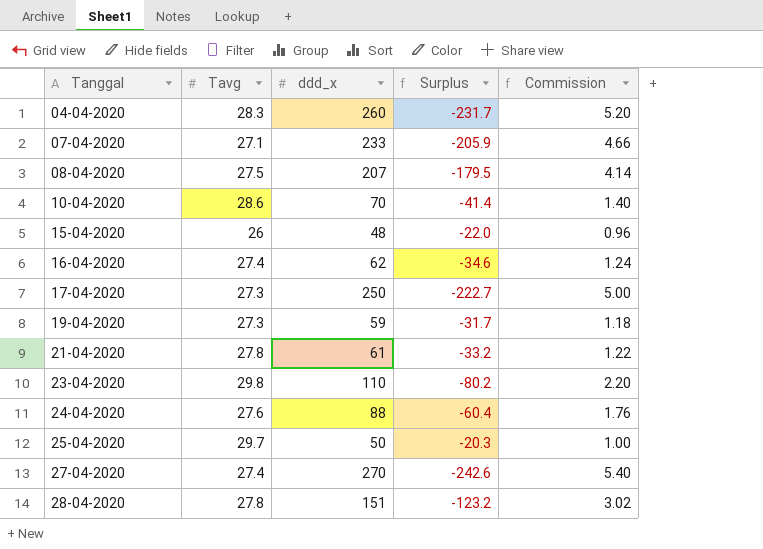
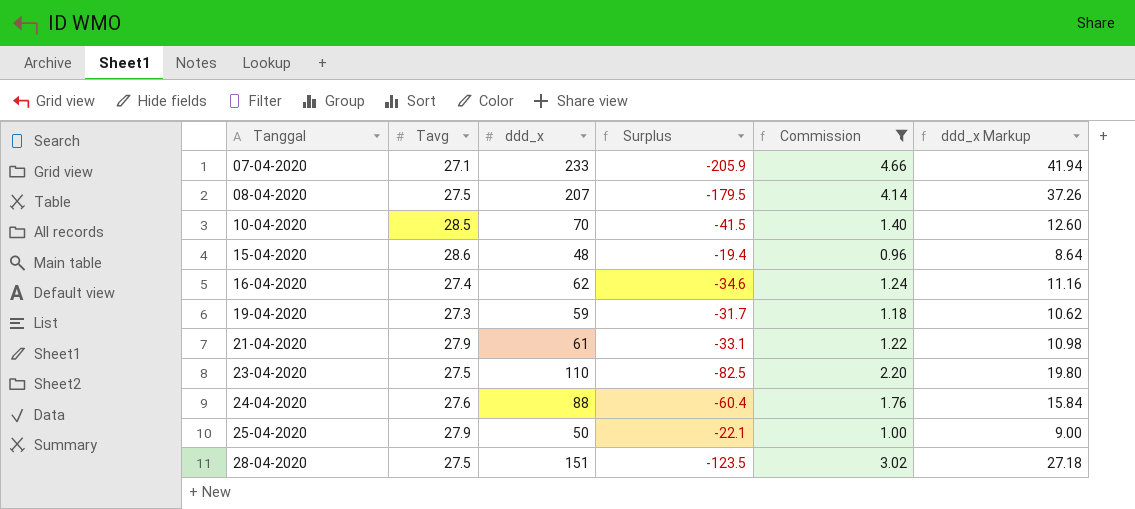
filter: none -> Commission <= 4.66
column ddd_x Markup | formula: none -> [ddd_x] * 0.18
10-04-2020 | Tavg: 28.6 -> 28.5
10-04-2020 | Surplus: -41.4 -> -41.5
15-04-2020 | Tavg: 26 -> 28.6
15-04-2020 | Surplus: -22.0 -> -19.4
21-04-2020 | Tavg: 27.8 -> 27.9
21-04-2020 | Surplus: -33.2 -> -33.1
23-04-2020 | Tavg: 29.8 -> 27.5
23-04-2020 | Surplus: -80.2 -> -82.5
25-04-2020 | Tavg: 29.7 -> 27.9
25-04-2020 | Surplus: -20.3 -> -22.1
28-04-2020 | Tavg: 27.8 -> 27.5
28-04-2020 | Surplus: -123.2 -> -123.5

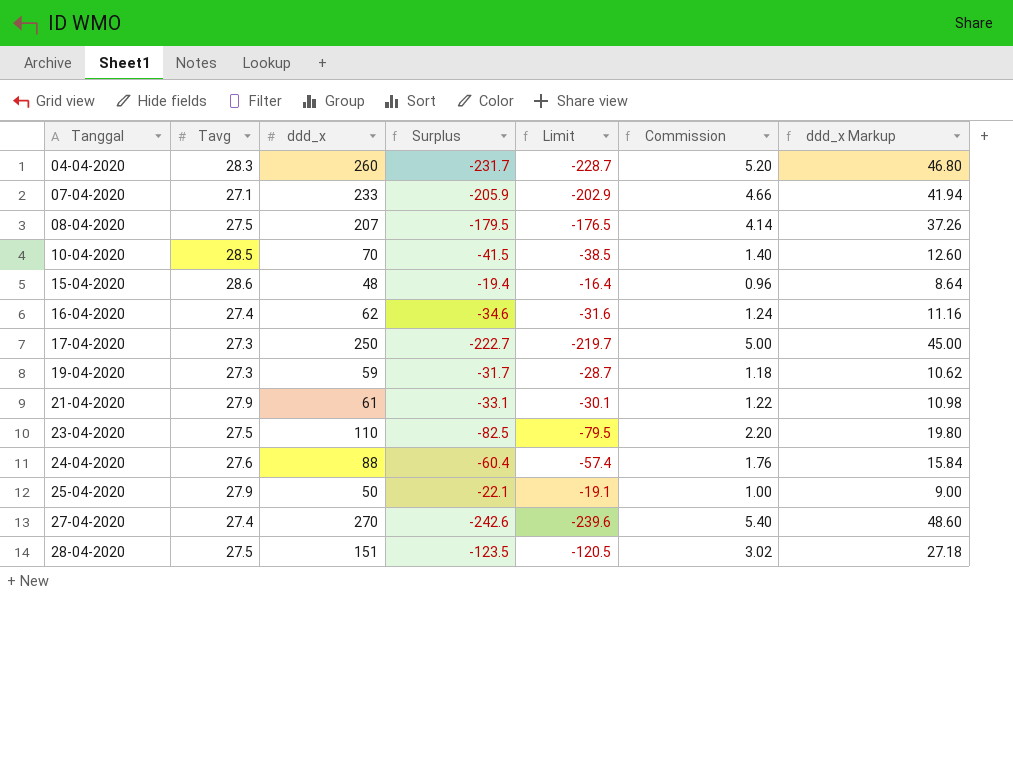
filter: Commission <= 4.66 -> none
column Limit | formula: none -> [Surplus] + 3

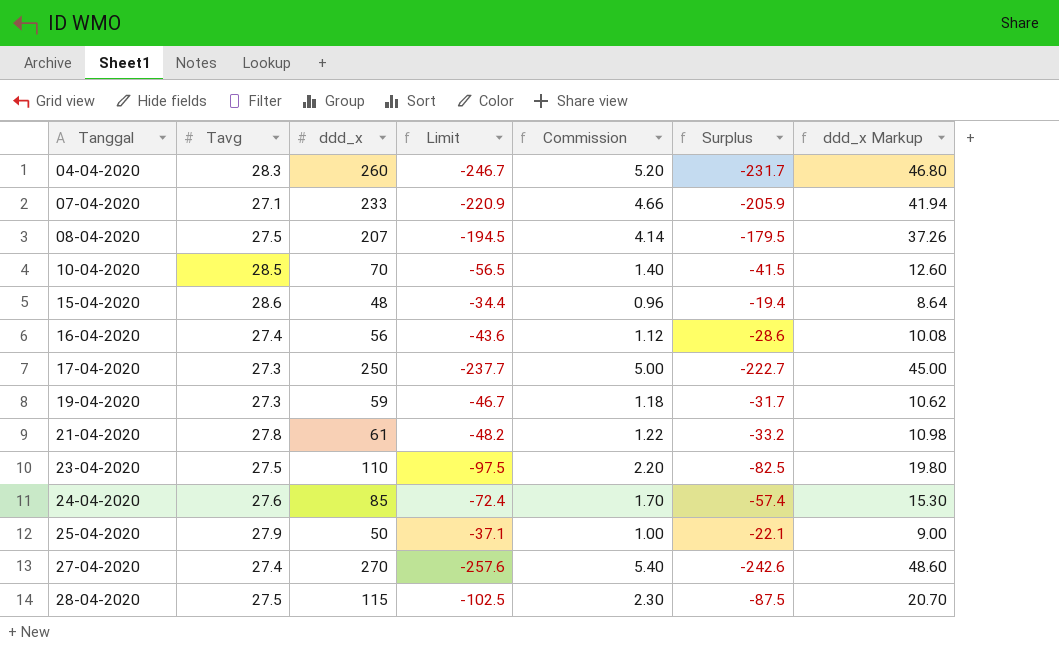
column Limit | formula: [Surplus] + 3 -> [Surplus] - 15
column Surplus | position: 4 -> 6
16-04-2020 | ddd_x: 62 -> 56
16-04-2020 | Commission: 1.24 -> 1.12
16-04-2020 | Surplus: -34.6 -> -28.6
16-04-2020 | ddd_x Markup: 11.16 -> 10.08
21-04-2020 | Tavg: 27.9 -> 27.8
21-04-2020 | Surplus: -33.1 -> -33.2
24-04-2020 | ddd_x: 88 -> 85
24-04-2020 | Commission: 1.76 -> 1.70
24-04-2020 | Surplus: -60.4 -> -57.4
24-04-2020 | ddd_x Markup: 15.84 -> 15.30
28-04-2020 | ddd_x: 151 -> 115
28-04-2020 | Commission: 3.02 -> 2.30
28-04-2020 | Surplus: -123.5 -> -87.5
28-04-2020 | ddd_x Markup: 27.18 -> 20.70

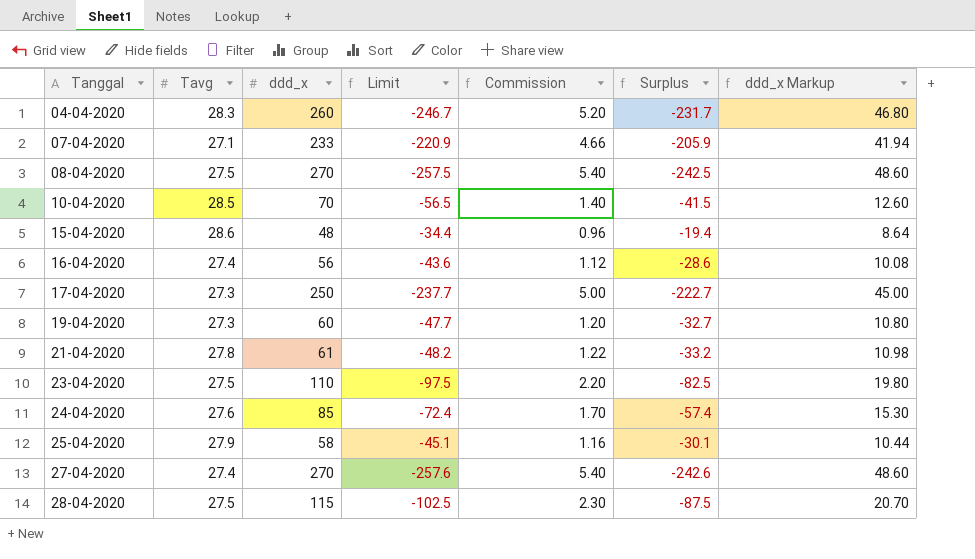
08-04-2020 | ddd_x: 207 -> 270
08-04-2020 | Limit: -194.5 -> -257.5
08-04-2020 | Commission: 4.14 -> 5.40
08-04-2020 | Surplus: -179.5 -> -242.5
08-04-2020 | ddd_x Markup: 37.26 -> 48.60
19-04-2020 | ddd_x: 59 -> 60
19-04-2020 | Limit: -46.7 -> -47.7
19-04-2020 | Commission: 1.18 -> 1.20
19-04-2020 | Surplus: -31.7 -> -32.7
19-04-2020 | ddd_x Markup: 10.62 -> 10.80
25-04-2020 | ddd_x: 50 -> 58
25-04-2020 | Limit: -37.1 -> -45.1
25-04-2020 | Commission: 1.00 -> 1.16
25-04-2020 | Surplus: -22.1 -> -30.1
25-04-2020 | ddd_x Markup: 9.00 -> 10.44

